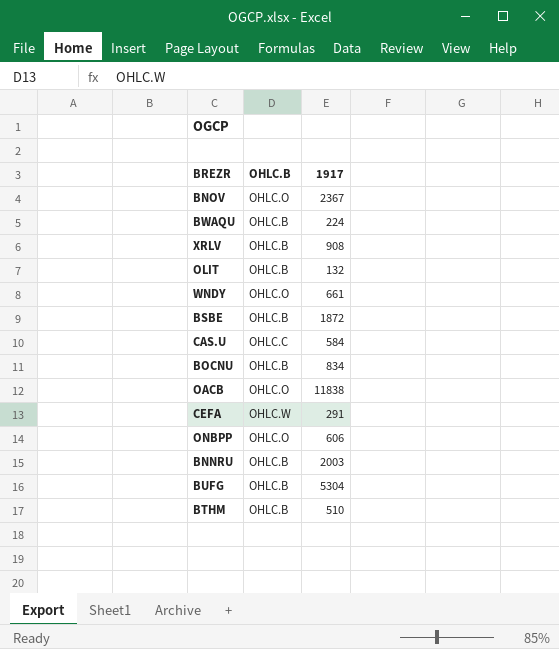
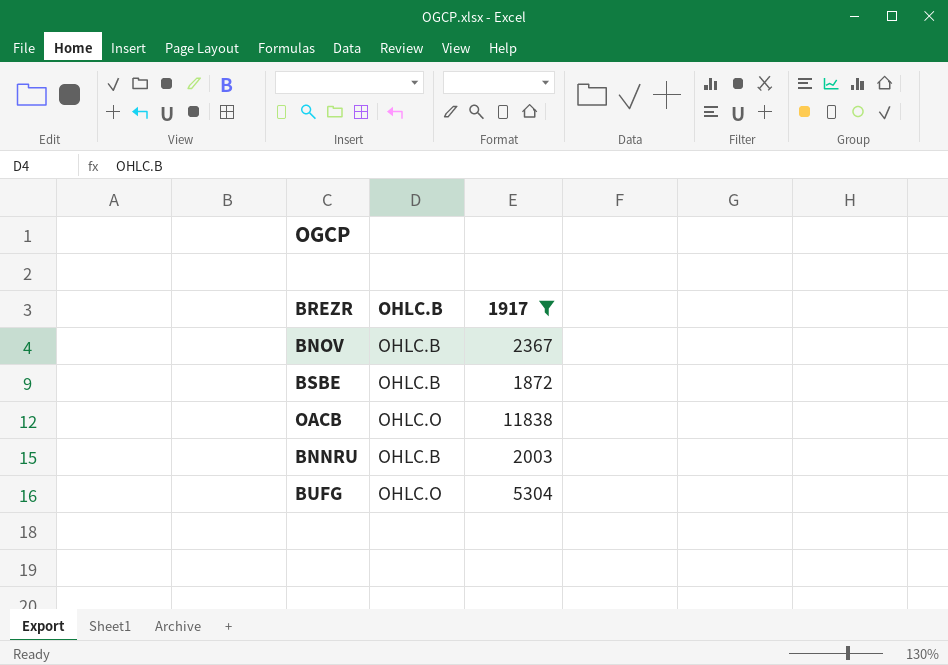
filter: none -> 1917 >= 1872
BNOV | OHLC.B: OHLC.O -> OHLC.B
BUFG | OHLC.B: OHLC.B -> OHLC.O

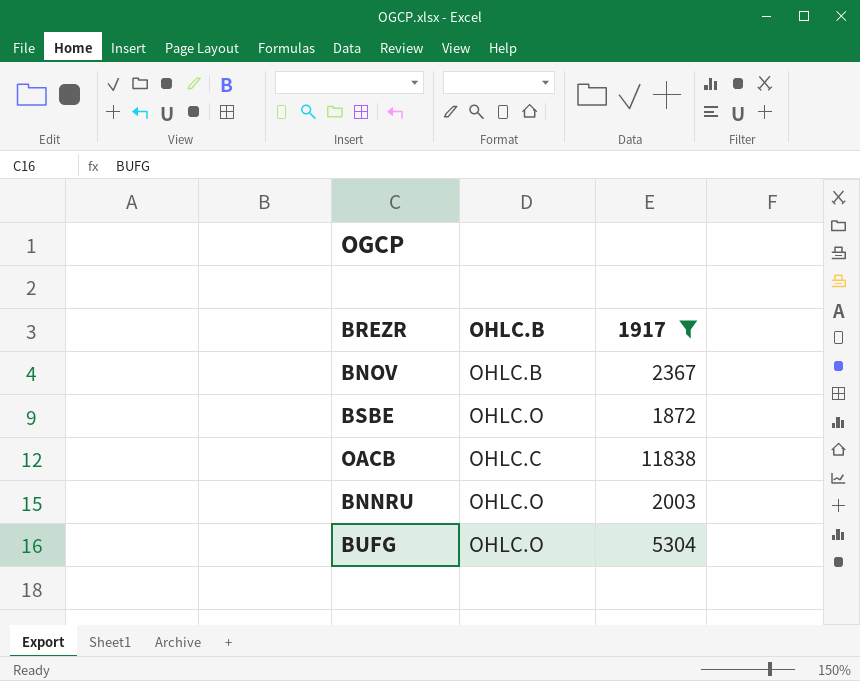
BSBE | OHLC.B: OHLC.B -> OHLC.O
OACB | OHLC.B: OHLC.O -> OHLC.C
BNNRU | OHLC.B: OHLC.B -> OHLC.O

